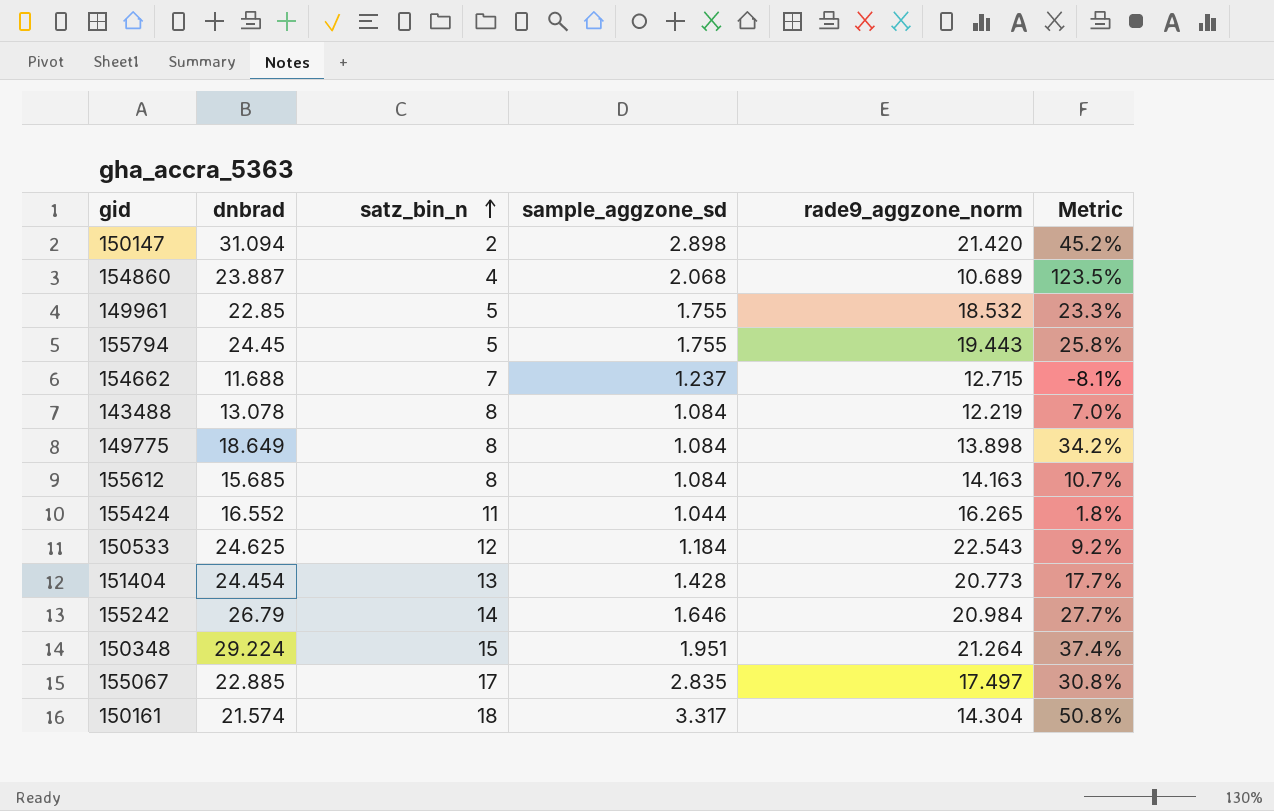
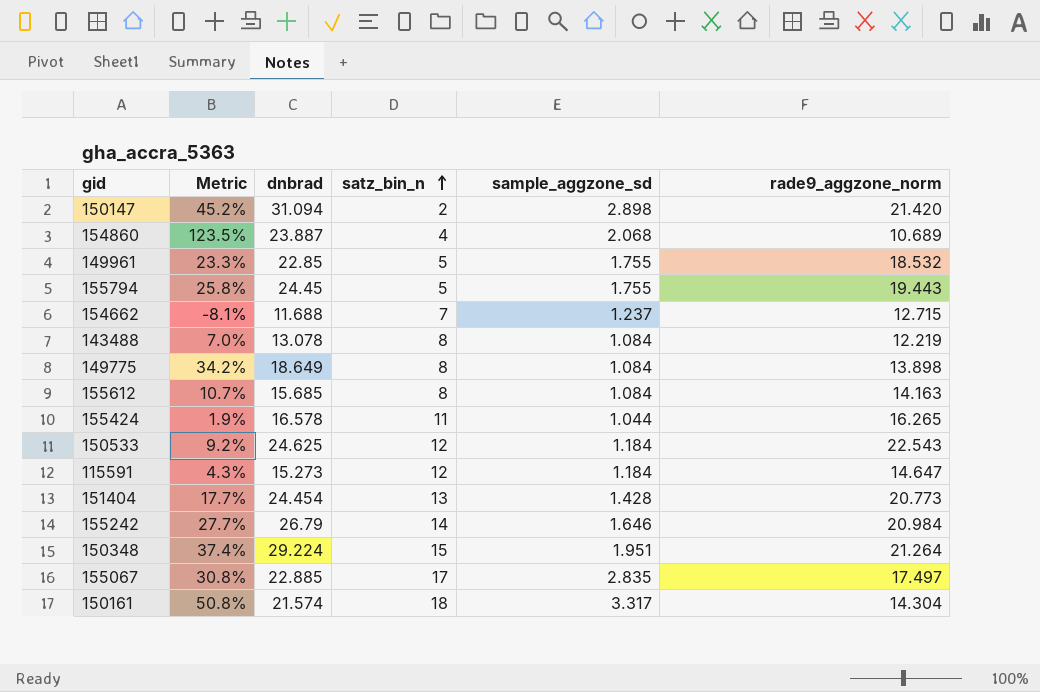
column Metric | position: 6 -> 2
155424 | Metric: 1.8% -> 1.9%
155424 | dnbrad: 16.552 -> 16.578
row 115591: none -> 4.3% | 15.273 | 12 | 1.184 | 14.647

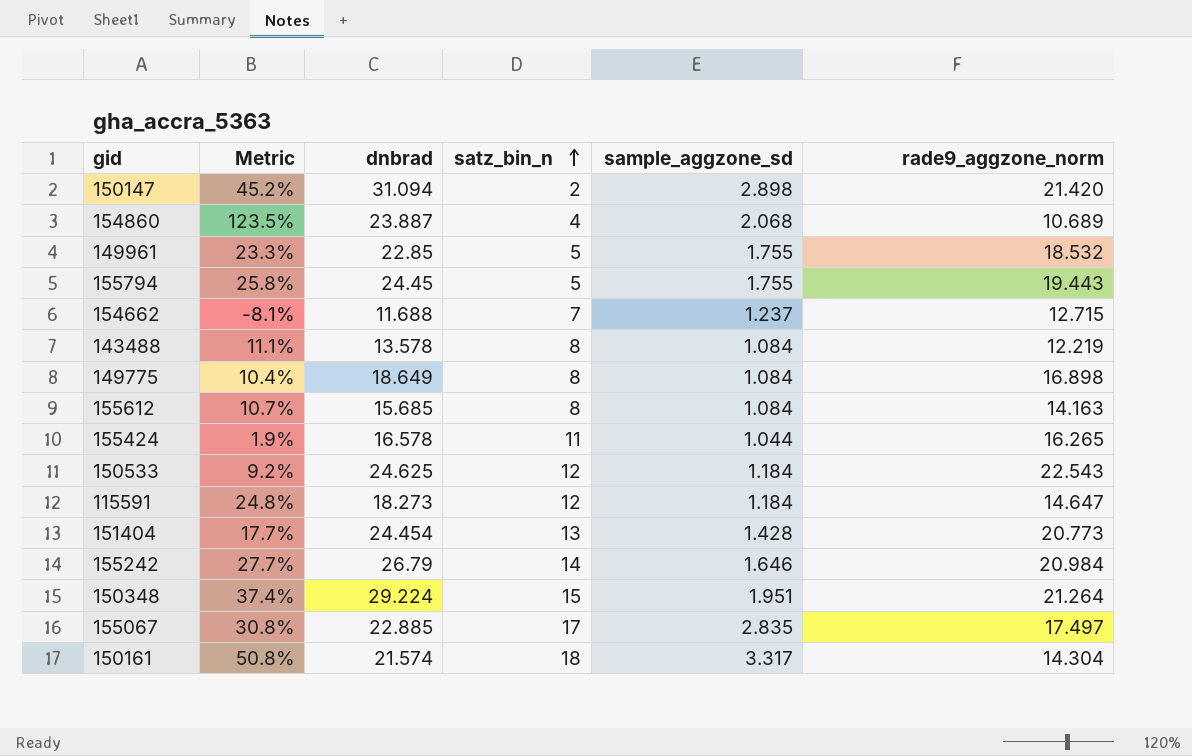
143488 | Metric: 7.0% -> 11.1%
143488 | dnbrad: 13.078 -> 13.578
149775 | Metric: 34.2% -> 10.4%
149775 | rade9_aggzone_norm: 13.898 -> 16.898
115591 | Metric: 4.3% -> 24.8%
115591 | dnbrad: 15.273 -> 18.273

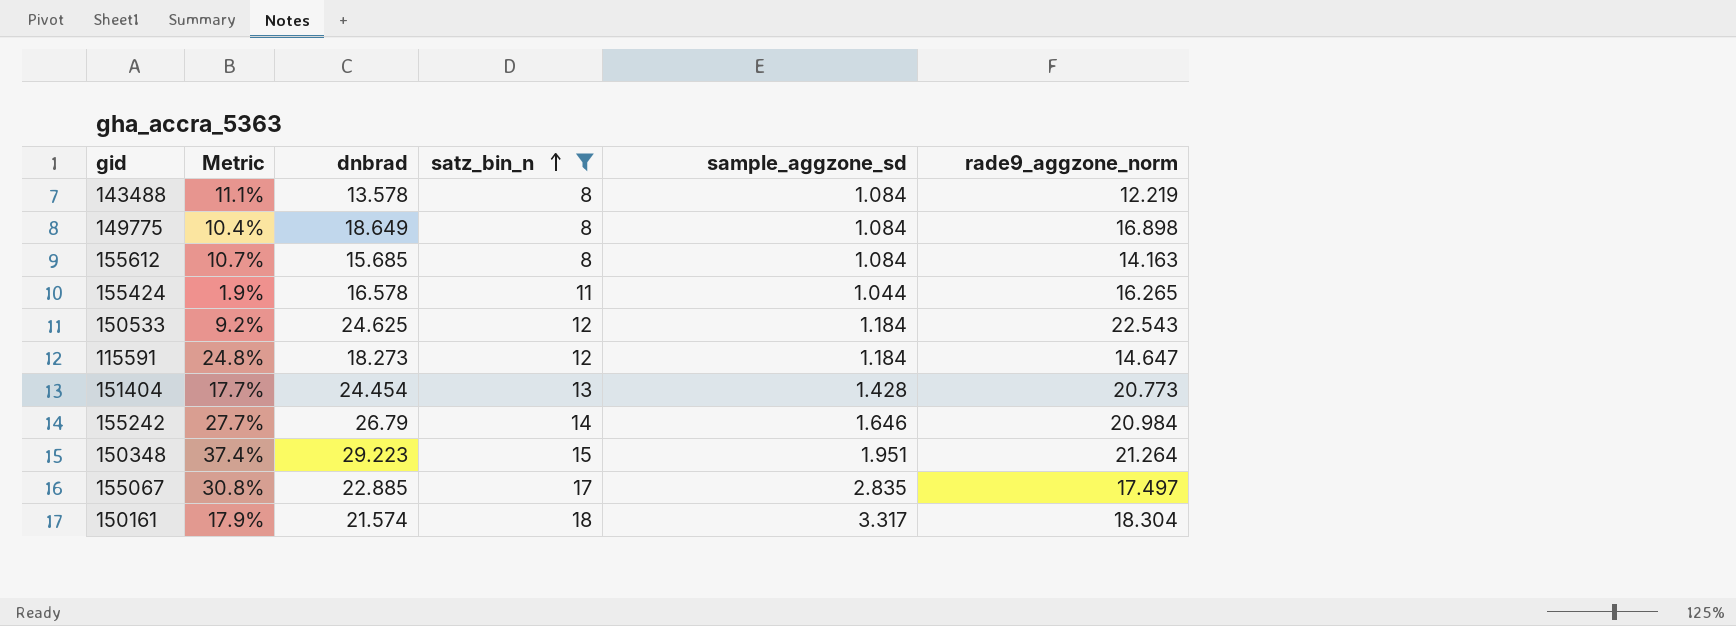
filter: none -> satz_bin_n >= 8
150348 | dnbrad: 29.224 -> 29.223
150161 | Metric: 50.8% -> 17.9%
150161 | rade9_aggzone_norm: 14.304 -> 18.304

